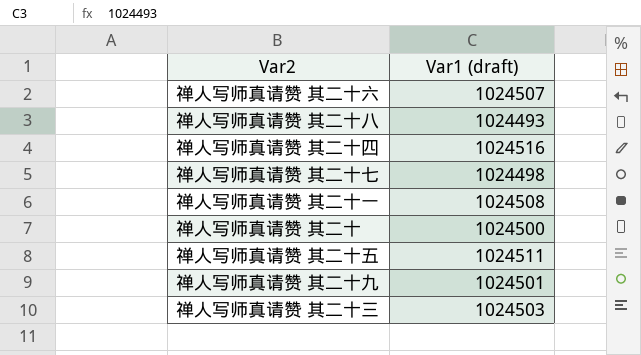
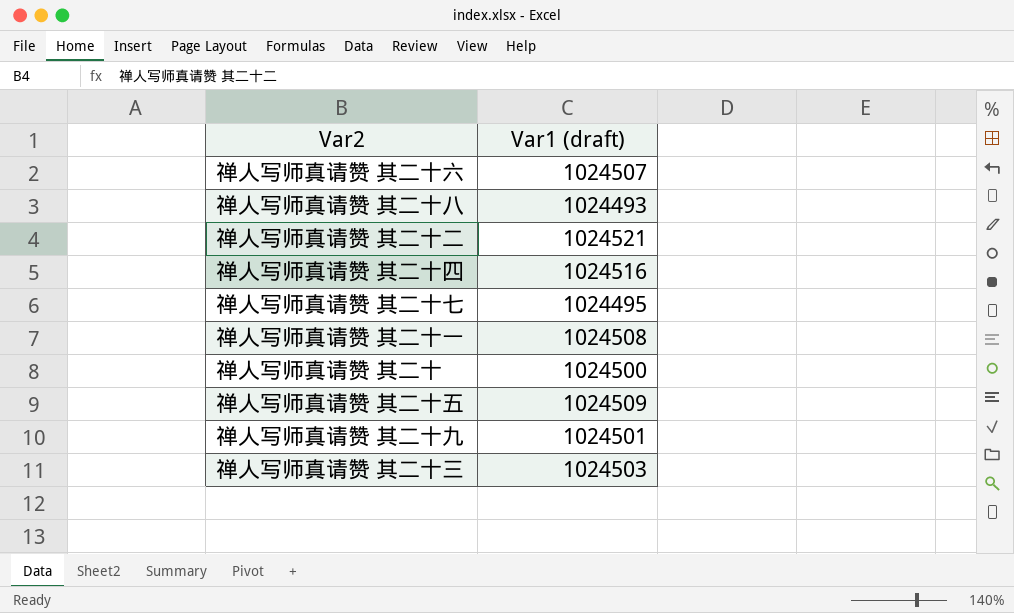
row 禅人写师真请赞 其二十二: none -> 1024521
禅人写师真请赞 其二十七 | Var1 (draft): 1024498 -> 1024495
禅人写师真请赞 其二十五 | Var1 (draft): 1024511 -> 1024509

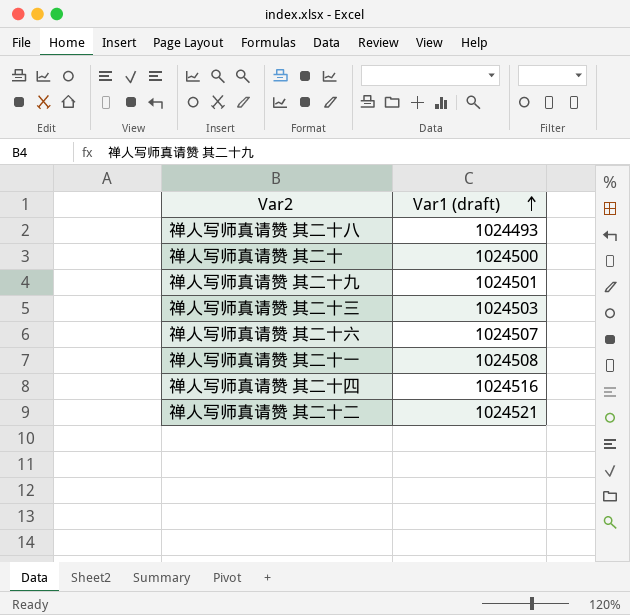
row order: none -> Var1 (draft) ascending
row 禅人写师真请赞 其二十七: 1024495 -> none
row 禅人写师真请赞 其二十五: 1024509 -> none

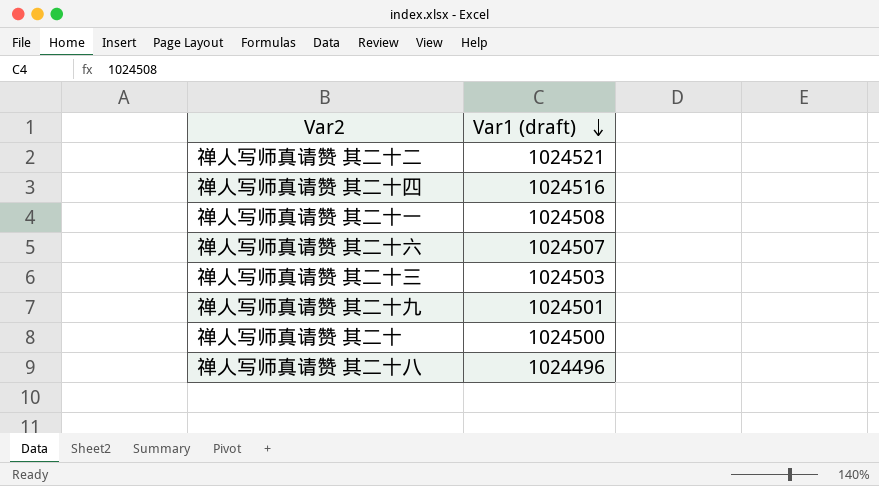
row order: Var1 (draft) ascending -> Var1 (draft) descending
禅人写师真请赞 其二十八 | Var1 (draft): 1024493 -> 1024496

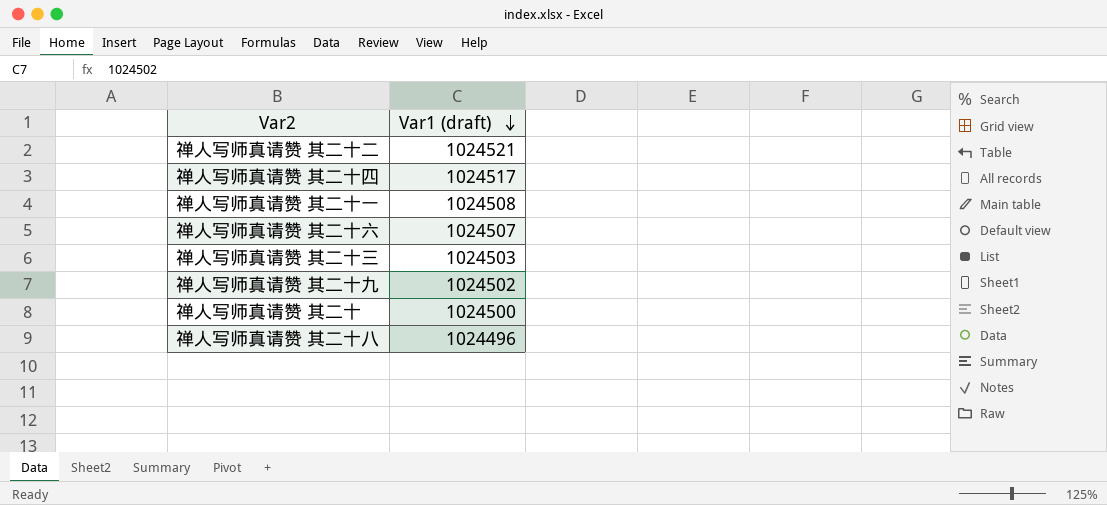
禅人写师真请赞 其二十四 | Var1 (draft): 1024516 -> 1024517
禅人写师真请赞 其二十九 | Var1 (draft): 1024501 -> 1024502

